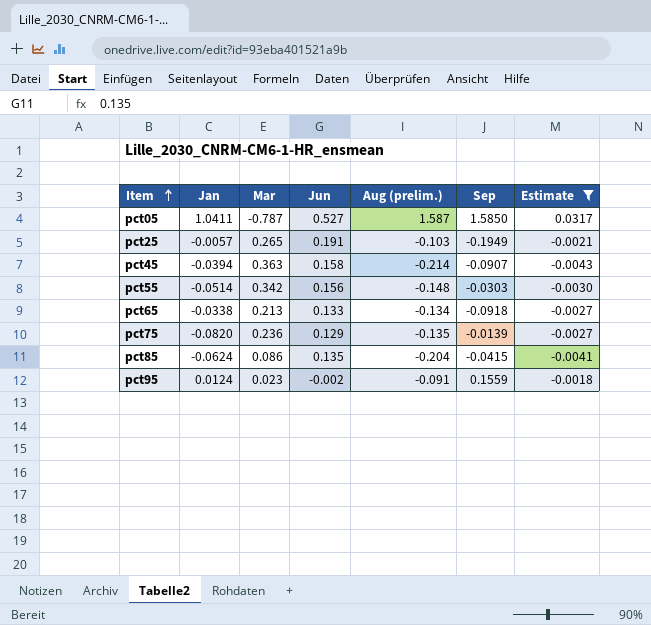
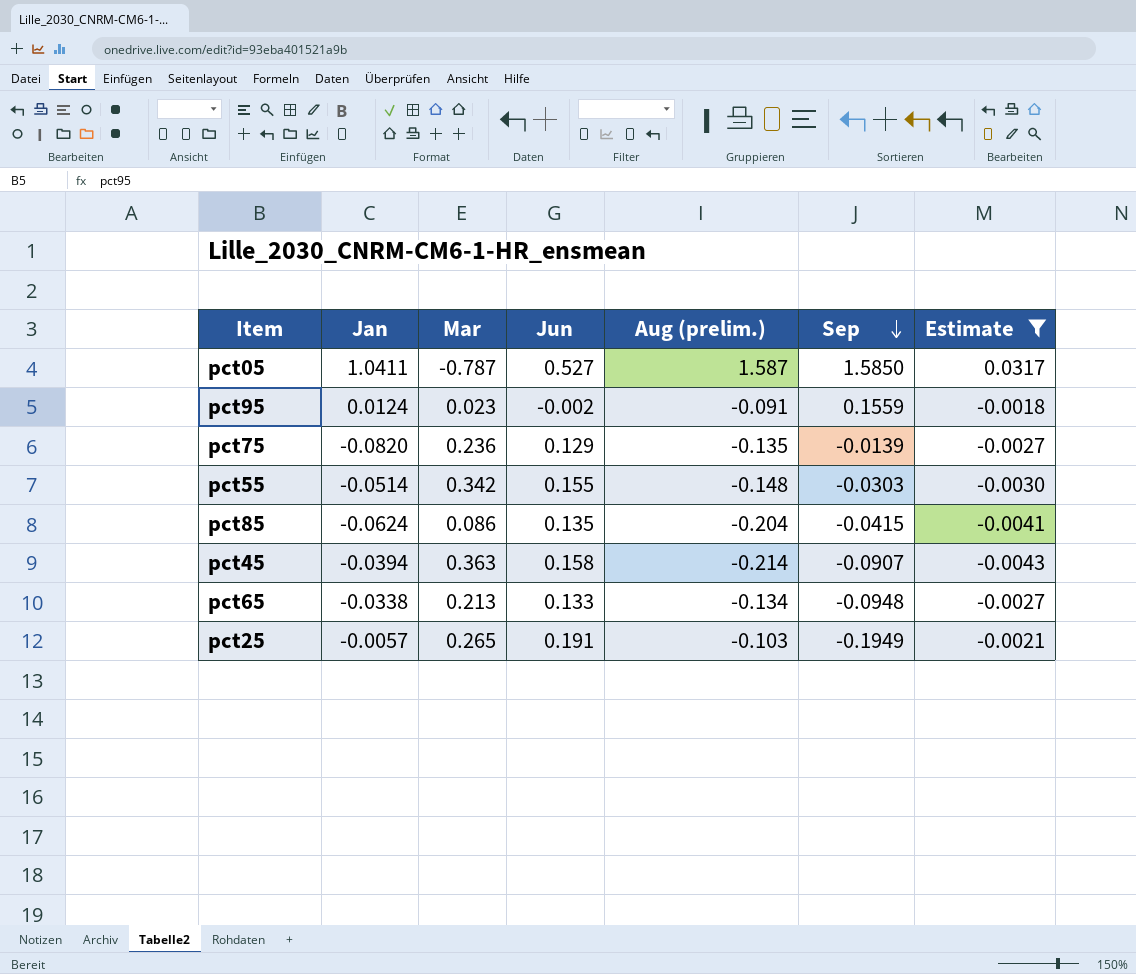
row order: Item ascending -> Sep descending
pct55 | Jun: 0.156 -> 0.155
pct65 | Sep: -0.0918 -> -0.0948

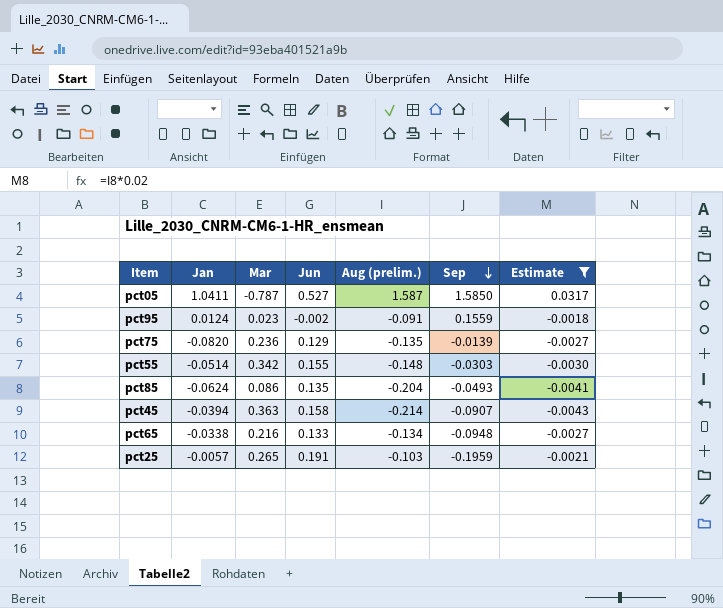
pct85 | Sep: -0.0415 -> -0.0493
pct65 | Mar: 0.213 -> 0.216
pct25 | Sep: -0.1949 -> -0.1959

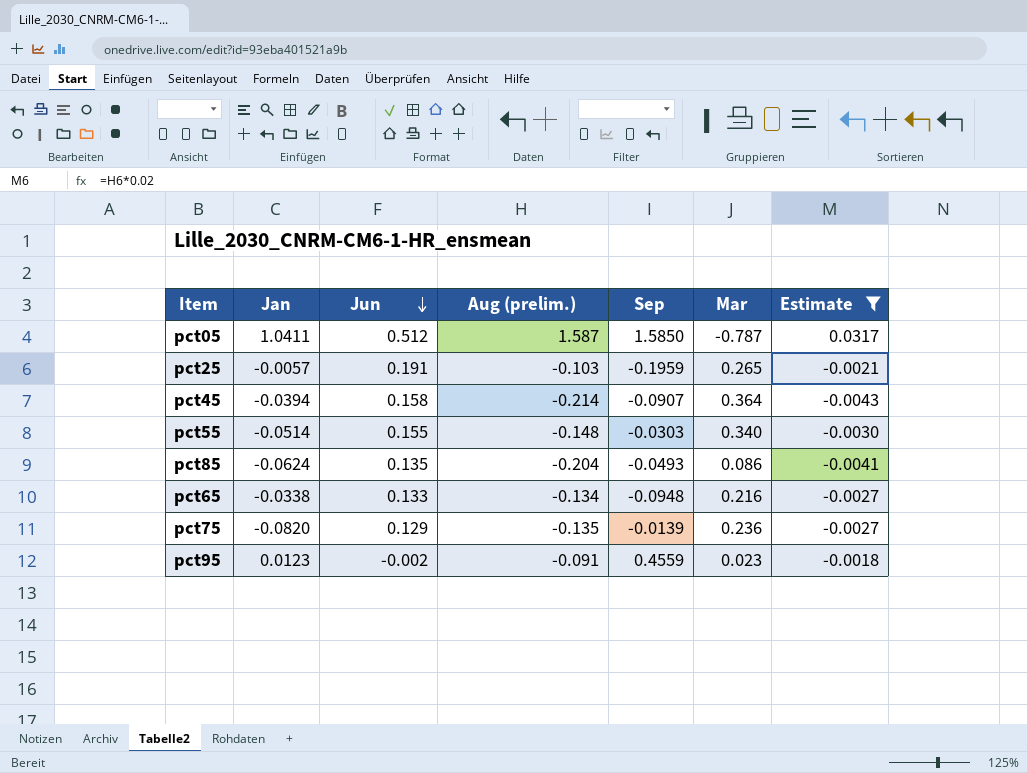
row order: Sep descending -> Jun descending
column Mar | position: 3 -> 6
pct05 | Jun: 0.527 -> 0.512
pct45 | Mar: 0.363 -> 0.364
pct55 | Mar: 0.342 -> 0.340
pct95 | Jan: 0.0124 -> 0.0123
pct95 | Sep: 0.1559 -> 0.4559

